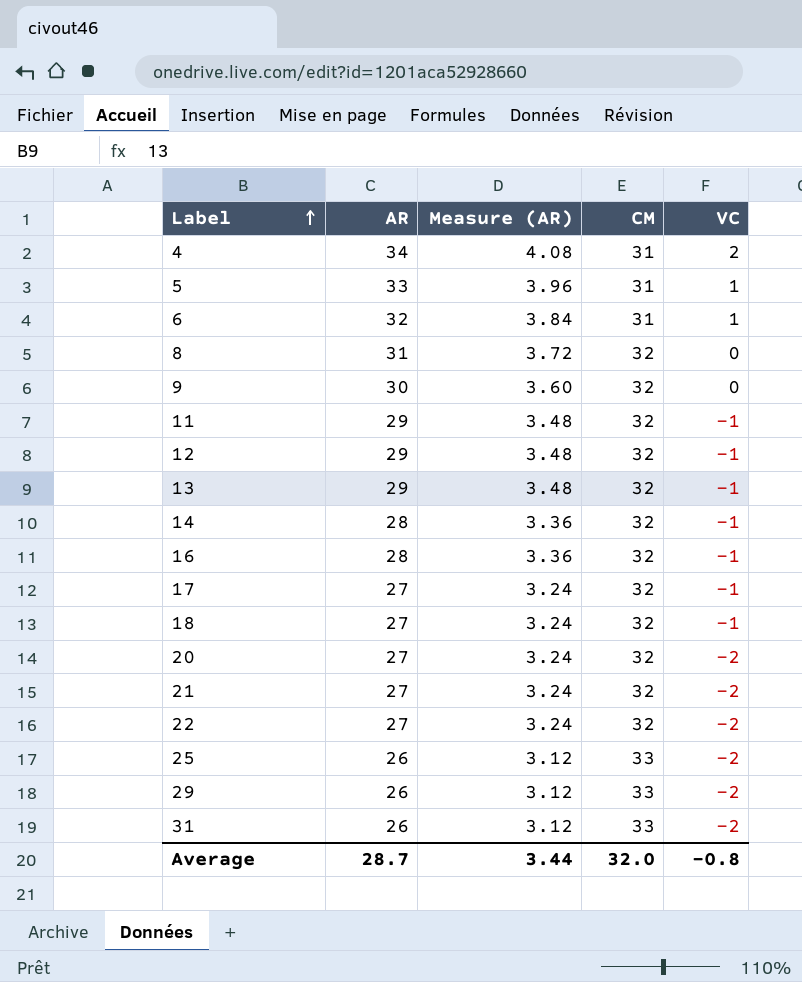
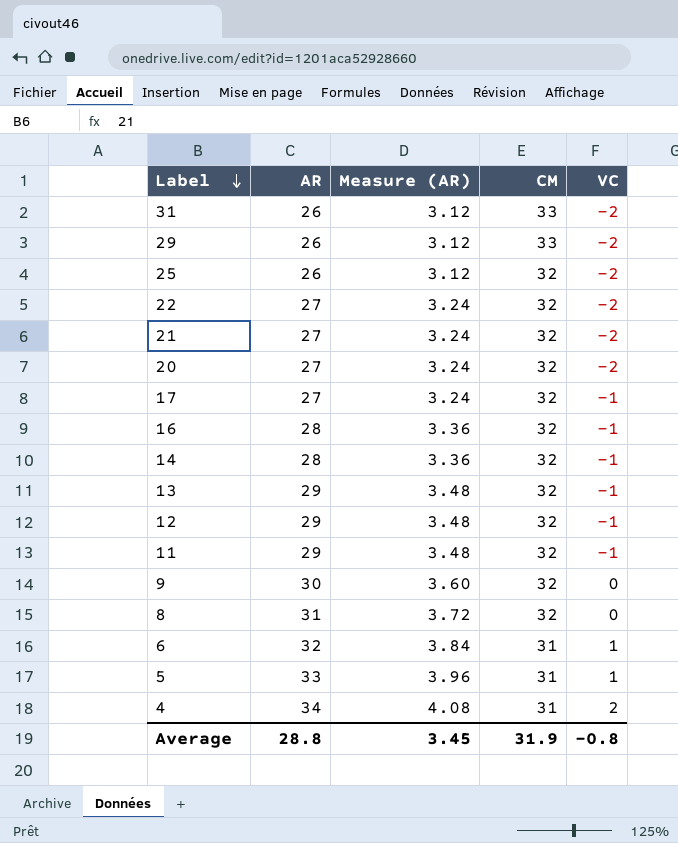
row order: Label ascending -> Label descending
row 18: 27 | 3.24 | 32 | -1 -> none
25 | CM: 33 -> 32
Average | AR: 28.7 -> 28.8
Average | Measure (AR): 3.44 -> 3.45
Average | CM: 32.0 -> 31.9

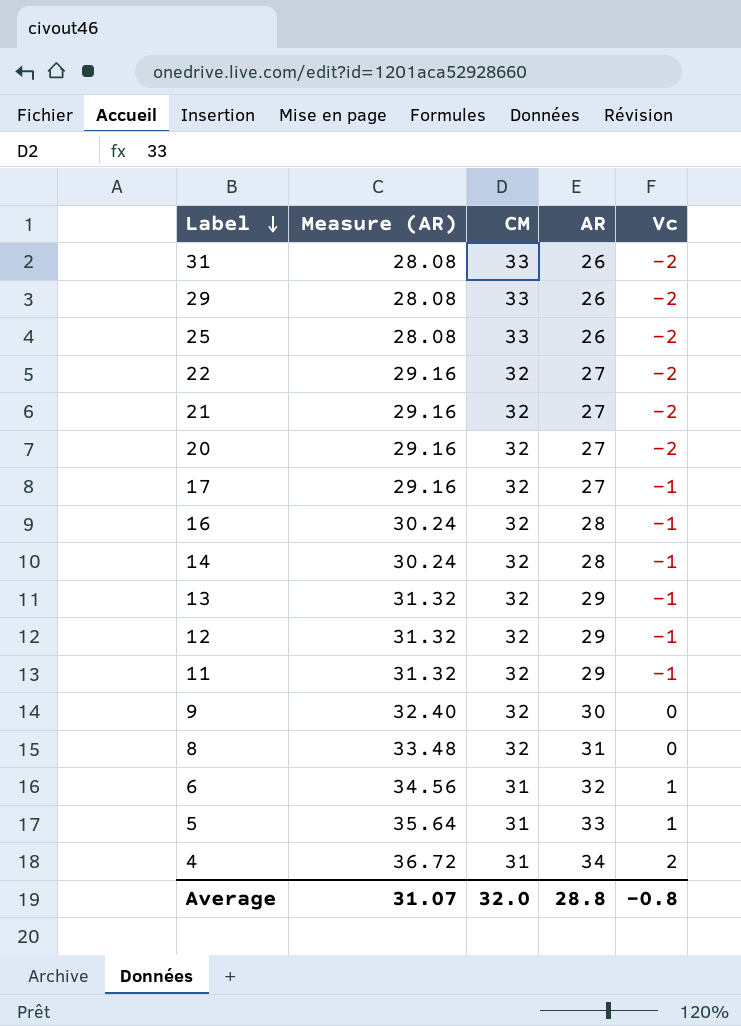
column Measure (AR) | formula: [AR] * 0.12 -> [AR] * 1.08
column AR | position: 2 -> 4
column name: VC -> Vc
25 | CM: 32 -> 33
Average | Measure (AR): 3.45 -> 31.07
Average | CM: 31.9 -> 32.0

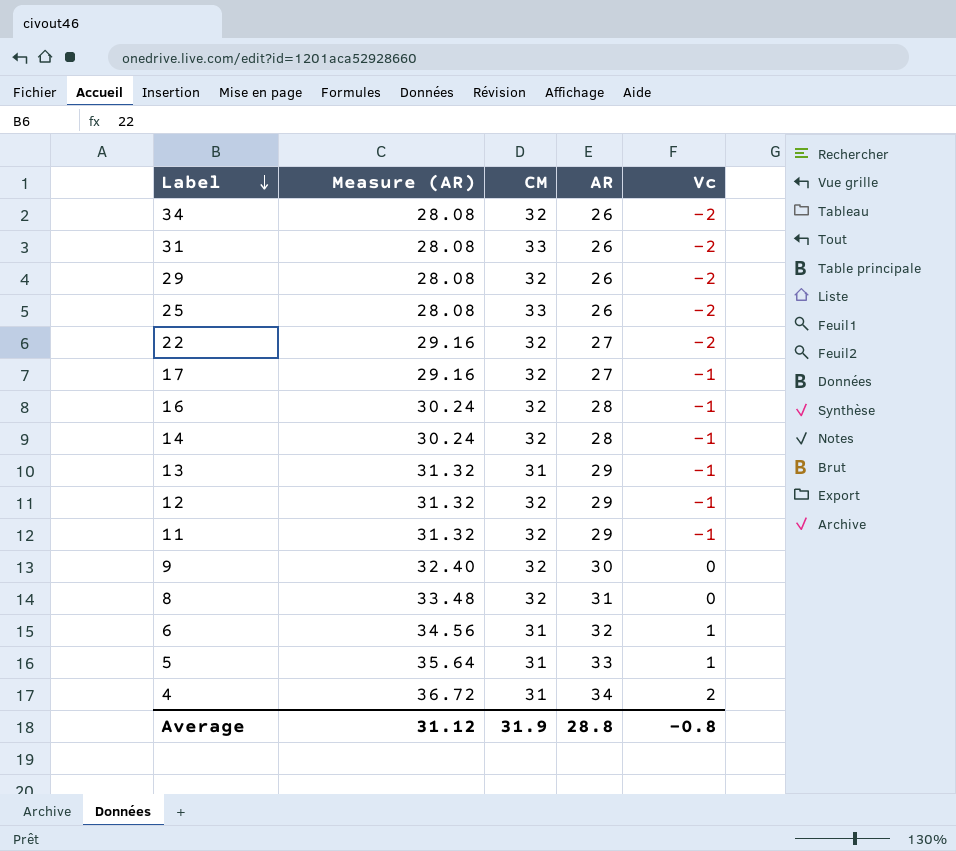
row 21: 29.16 | 32 | 27 | -2 -> none
row 20: 29.16 | 32 | 27 | -2 -> none
row 34: none -> 28.08 | 32 | 26 | -2
29 | CM: 33 -> 32
13 | CM: 32 -> 31
Average | Measure (AR): 31.07 -> 31.12
Average | CM: 32.0 -> 31.9

